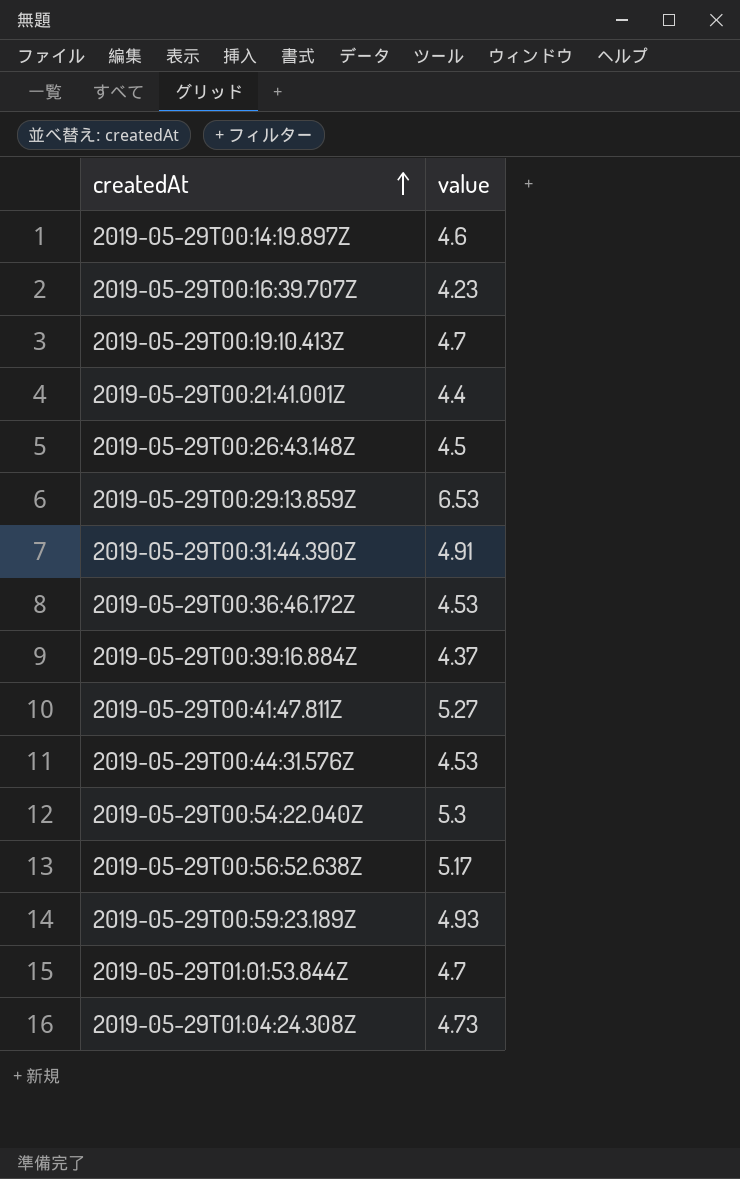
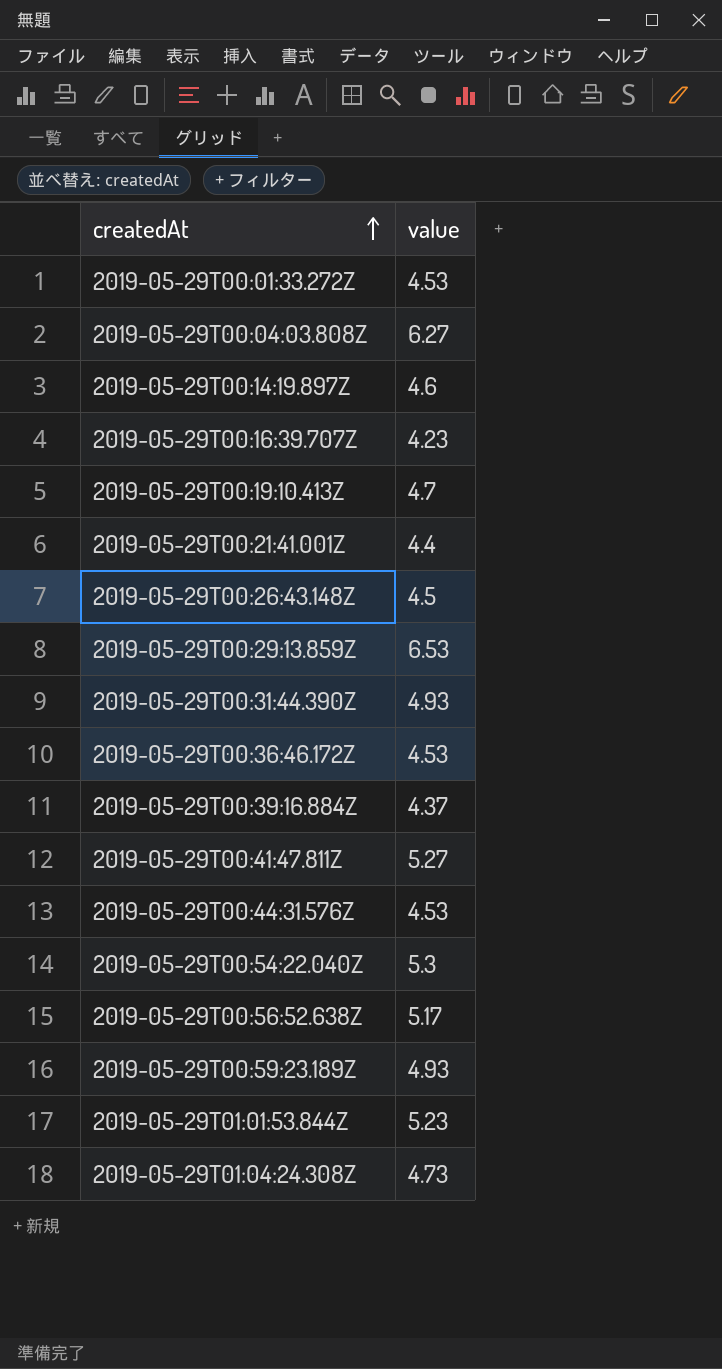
row 2019-05-29T00:01:33.272Z: none -> 4.53
row 2019-05-29T00:04:03.808Z: none -> 6.27
2019-05-29T00:31:44.390Z | value: 4.91 -> 4.93
2019-05-29T01:01:53.844Z | value: 4.7 -> 5.23

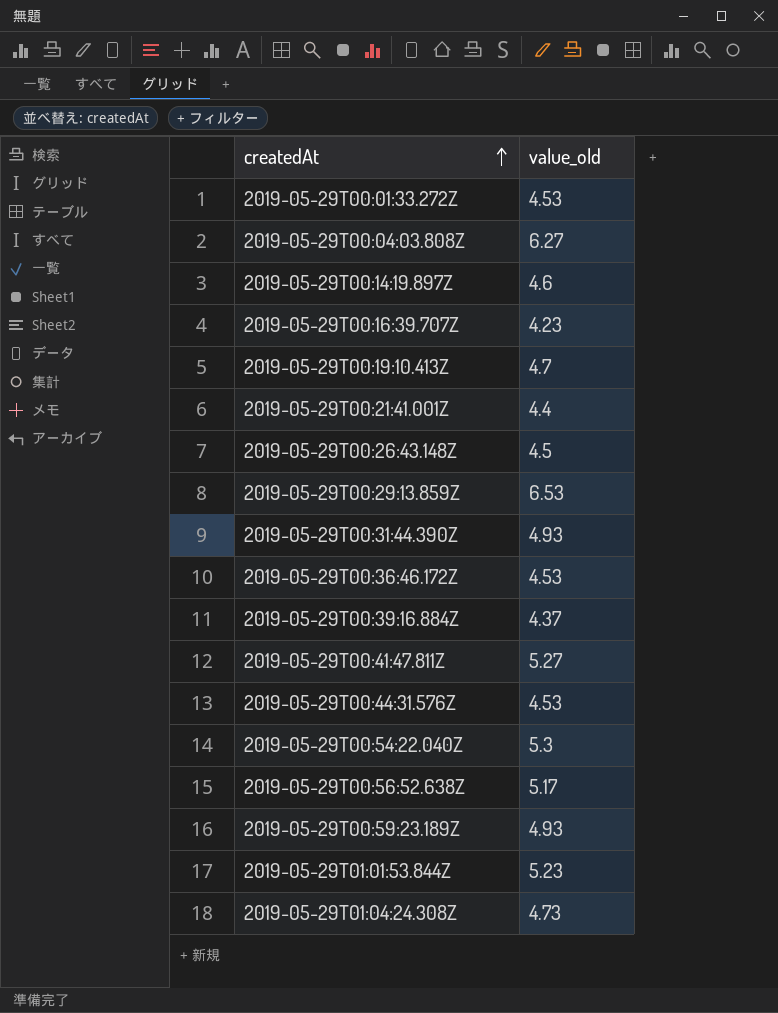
column name: value -> value_old

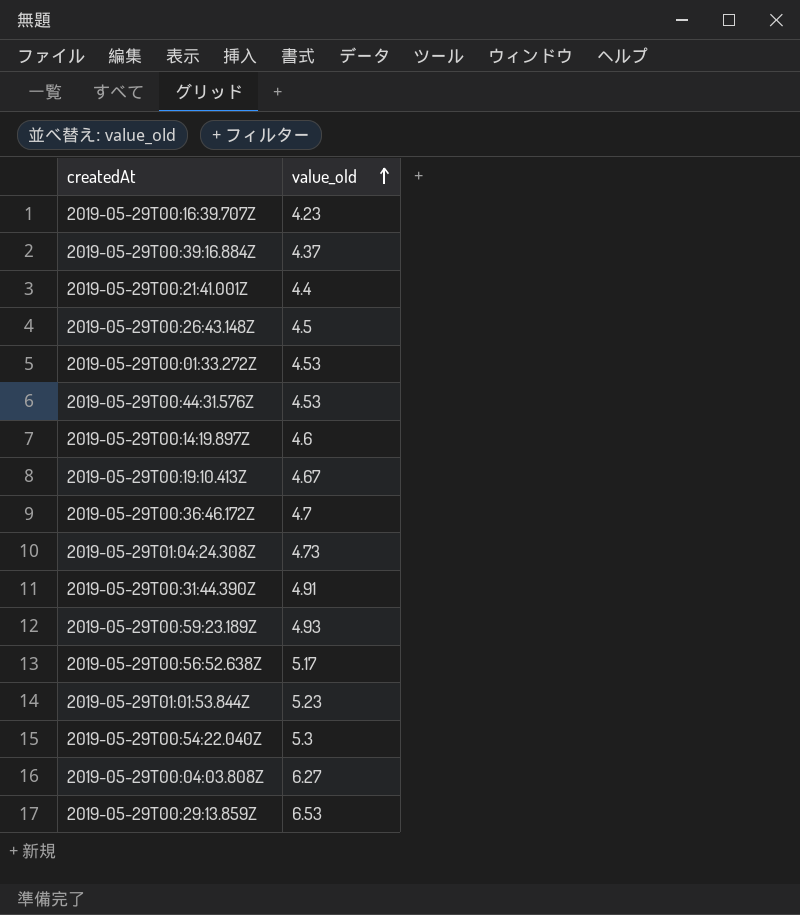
row order: createdAt ascending -> value_old ascending
row 2019-05-29T00:41:47.811Z: 5.27 -> none
2019-05-29T00:19:10.413Z | value_old: 4.7 -> 4.67
2019-05-29T00:36:46.172Z | value_old: 4.53 -> 4.7
2019-05-29T00:31:44.390Z | value_old: 4.93 -> 4.91

